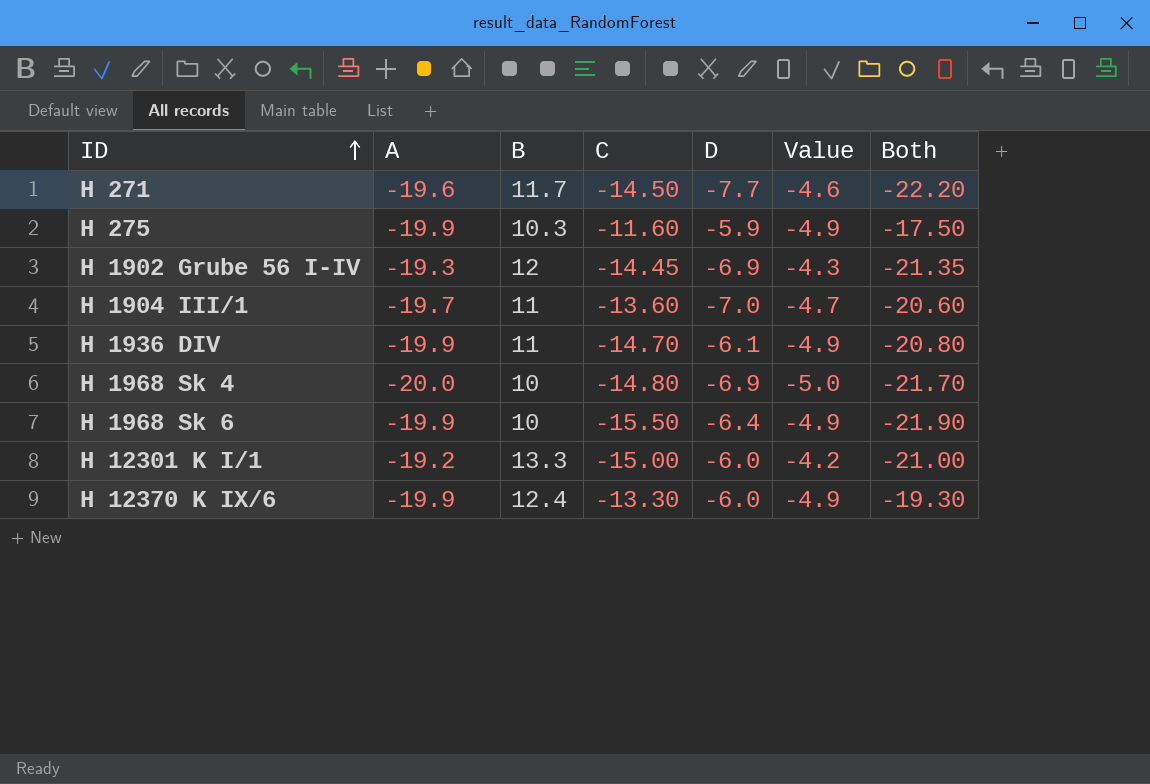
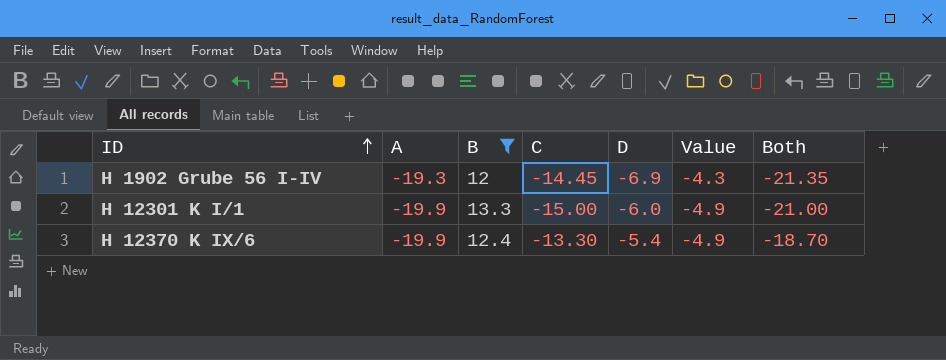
filter: none -> B >= 12
H 12301 K I/1 | A: -19.2 -> -19.9
H 12301 K I/1 | Value: -4.2 -> -4.9
H 12370 K IX/6 | D: -6.0 -> -5.4
H 12370 K IX/6 | Both: -19.30 -> -18.70

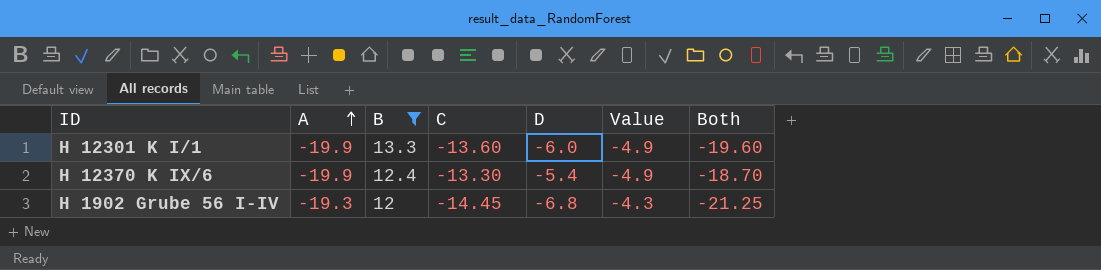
row order: ID ascending -> A ascending
H 12301 K I/1 | C: -15.00 -> -13.60
H 12301 K I/1 | Both: -21.00 -> -19.60
H 1902 Grube 56 I-IV | D: -6.9 -> -6.8
H 1902 Grube 56 I-IV | Both: -21.35 -> -21.25

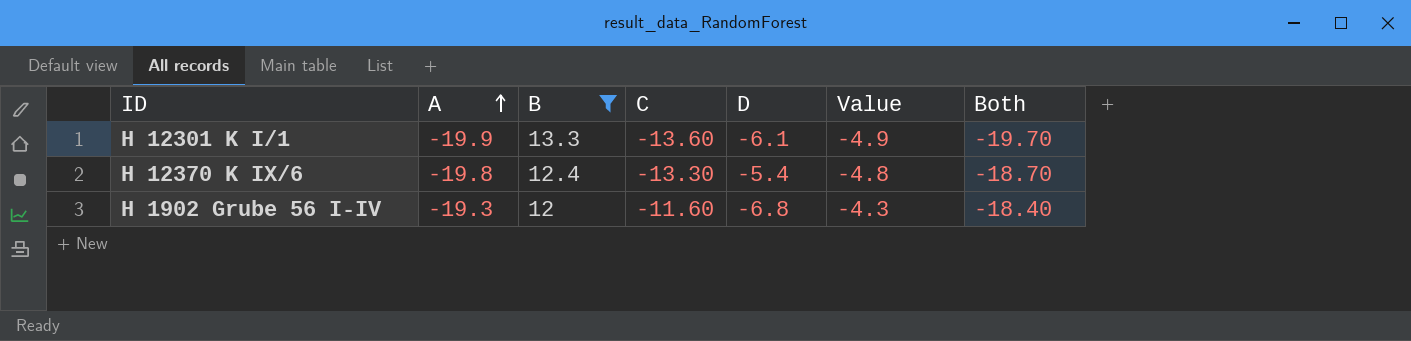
H 12301 K I/1 | D: -6.0 -> -6.1
H 12301 K I/1 | Both: -19.60 -> -19.70
H 12370 K IX/6 | A: -19.9 -> -19.8
H 12370 K IX/6 | Value: -4.9 -> -4.8
H 1902 Grube 56 I-IV | C: -14.45 -> -11.60
H 1902 Grube 56 I-IV | Both: -21.25 -> -18.40

